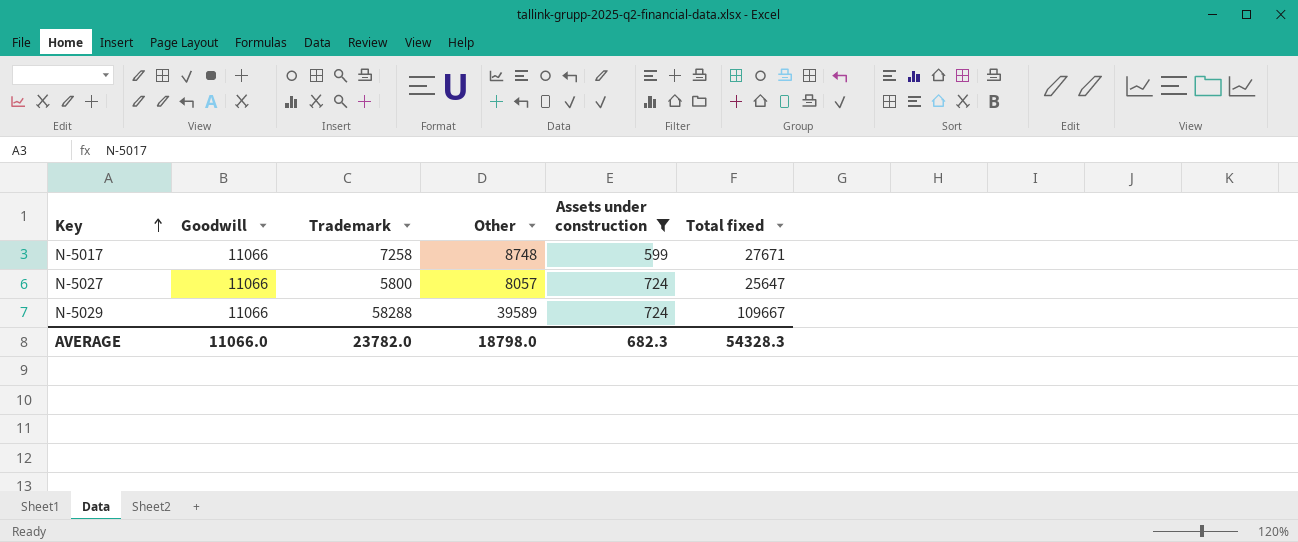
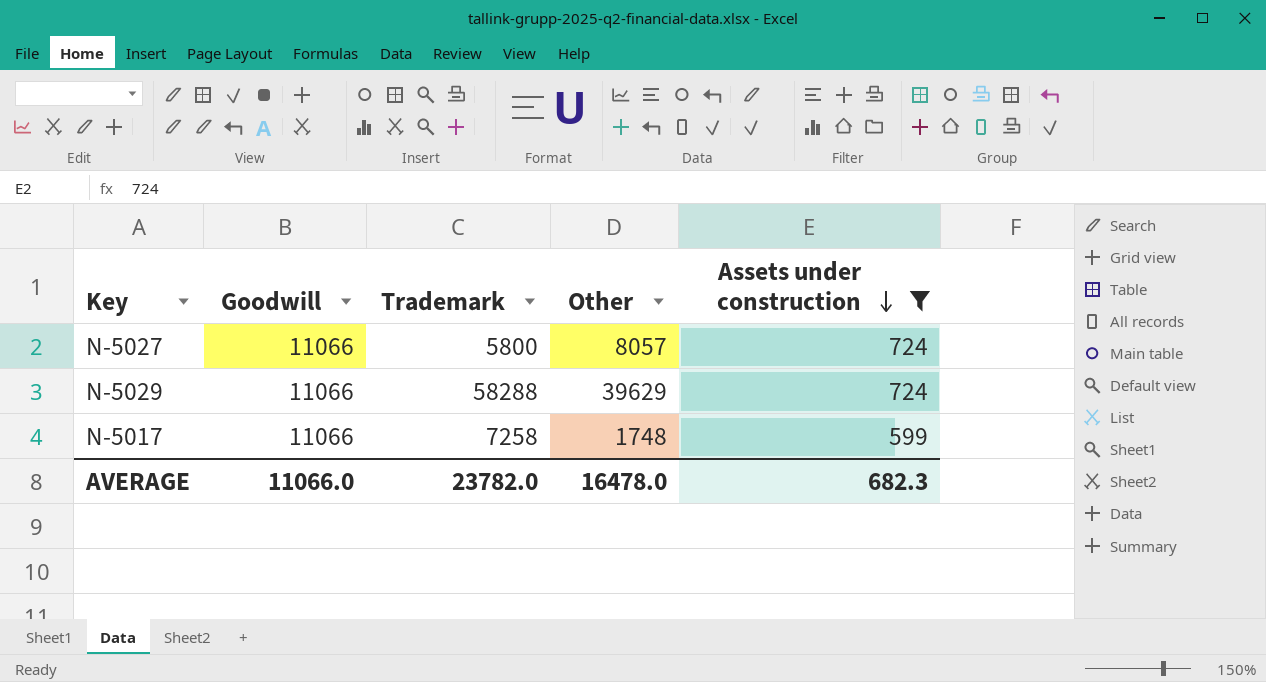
row order: Key ascending -> Assets under construction descending
column Total fixed | formula: [Goodwill] + [Trademark] + [Other] + [Assets under construction] -> none
N-5029 | Other: 39589 -> 39629
N-5017 | Other: 8748 -> 1748
AVERAGE | Other: 18798.0 -> 16478.0

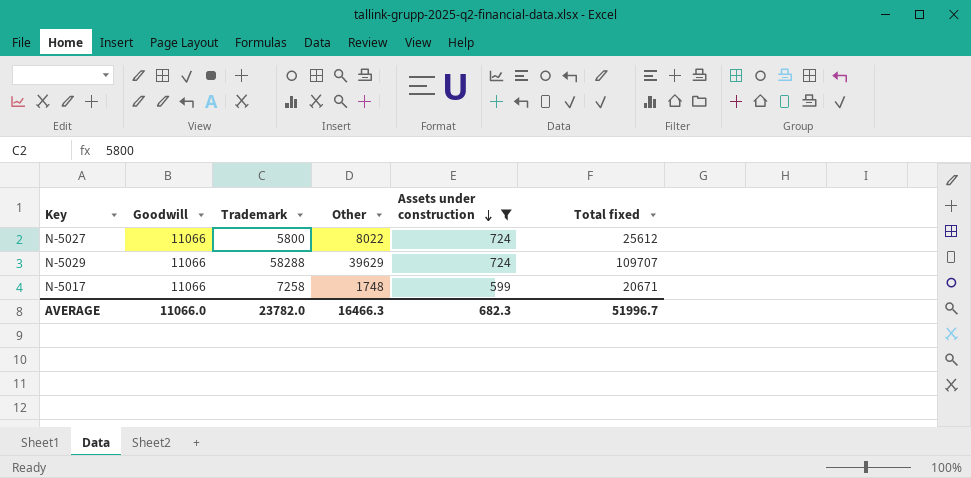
column Total fixed | formula: none -> [Goodwill] + [Trademark] + [Other] + [Assets under construction]
N-5027 | Other: 8057 -> 8022
AVERAGE | Other: 16478.0 -> 16466.3

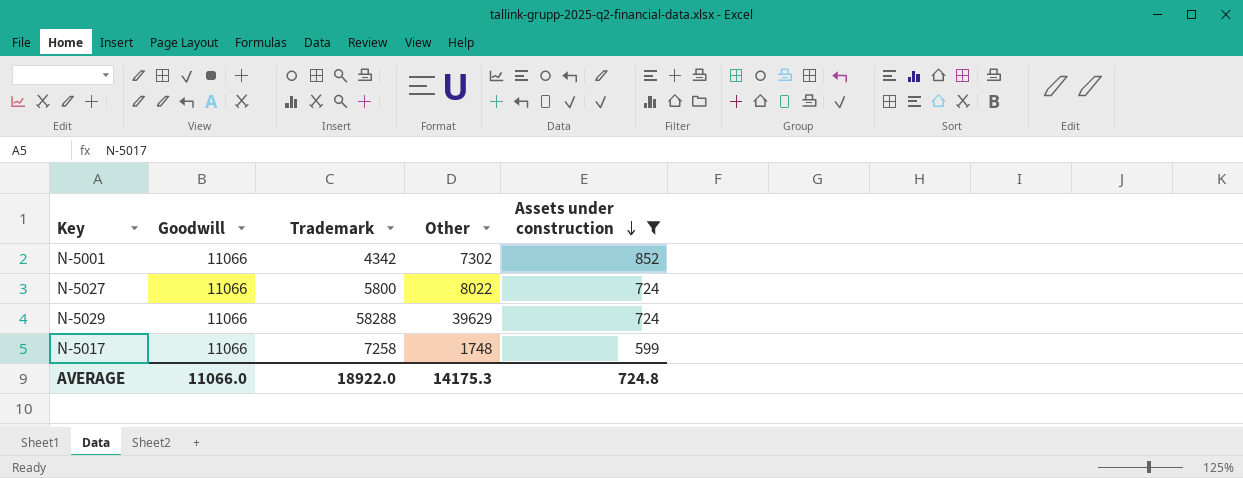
column Total fixed | formula: [Goodwill] + [Trademark] + [Other] + [Assets under construction] -> none
row N-5001: none -> 11066 | 4342 | 7302 | 852
AVERAGE | Trademark: 23782.0 -> 18922.0
AVERAGE | Other: 16466.3 -> 14175.3
AVERAGE | Assets under construction: 682.3 -> 724.8

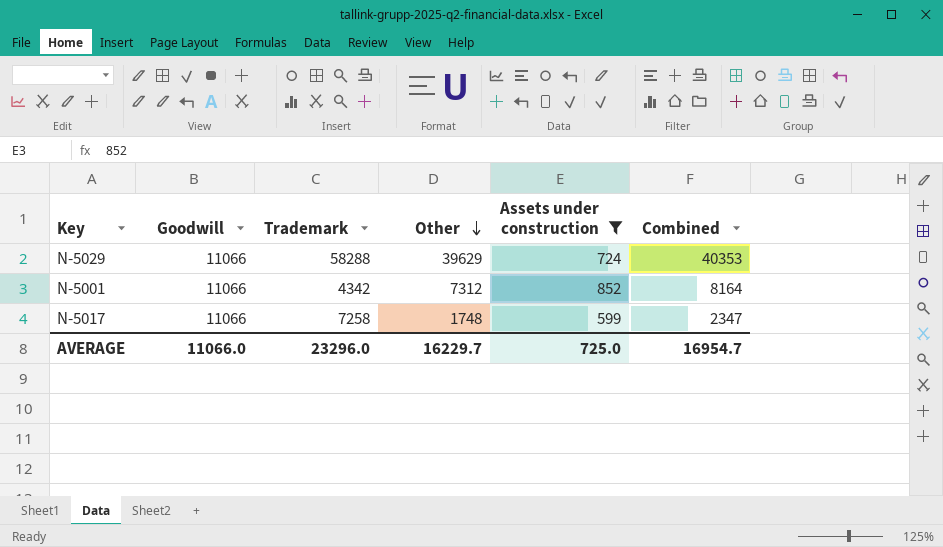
row order: Assets under construction descending -> Other descending
column Combined | formula: none -> [Other] + [Assets under construction]
row N-5027: 11066 | 5800 | 8022 | 724 -> none
N-5001 | Other: 7302 -> 7312
AVERAGE | Trademark: 18922.0 -> 23296.0
AVERAGE | Other: 14175.3 -> 16229.7
AVERAGE | Assets under construction: 724.8 -> 725.0

